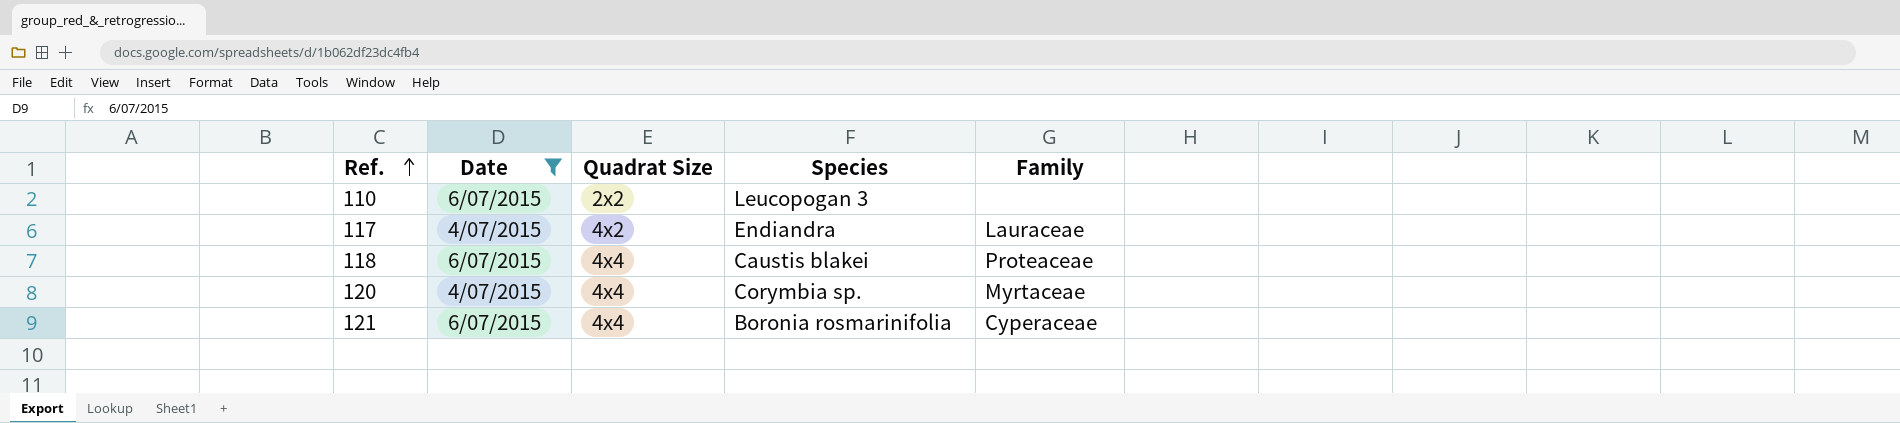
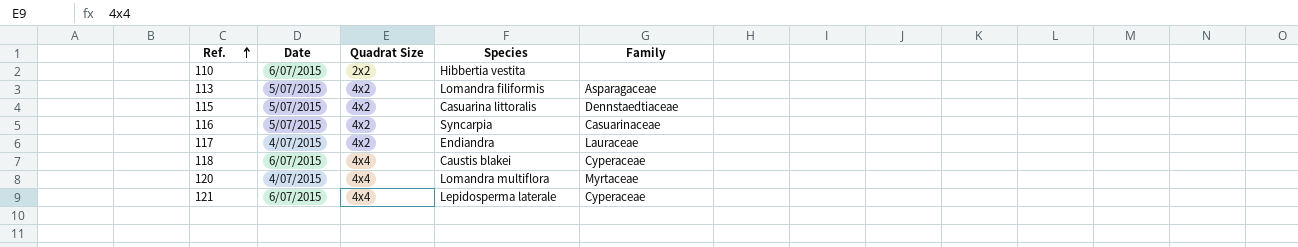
filter: Date != 5/07/2015 -> none
110 | Species: Leucopogan 3 -> Hibbertia vestita
118 | Family: Proteaceae -> Cyperaceae
120 | Species: Corymbia sp. -> Lomandra multiflora
121 | Species: Boronia rosmarinifolia -> Lepidosperma laterale

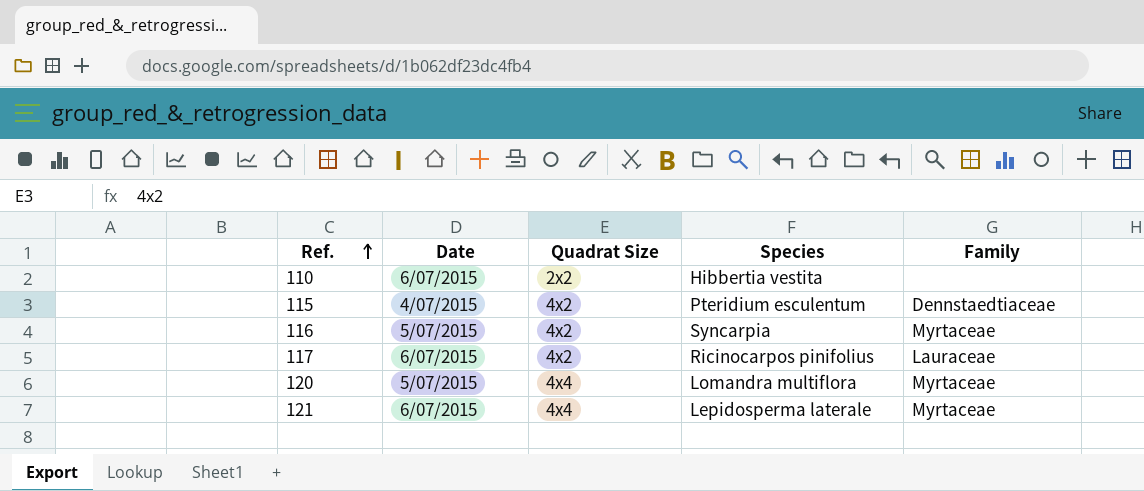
row 113: 5/07/2015 | 4x2 | Lomandra filiformis | Asparagaceae -> none
row 118: 6/07/2015 | 4x4 | Caustis blakei | Cyperaceae -> none
115 | Date: 5/07/2015 -> 4/07/2015
115 | Species: Casuarina littoralis -> Pteridium esculentum
116 | Family: Casuarinaceae -> Myrtaceae
117 | Date: 4/07/2015 -> 6/07/2015
117 | Species: Endiandra -> Ricinocarpos pinifolius
120 | Date: 4/07/2015 -> 5/07/2015
121 | Family: Cyperaceae -> Myrtaceae

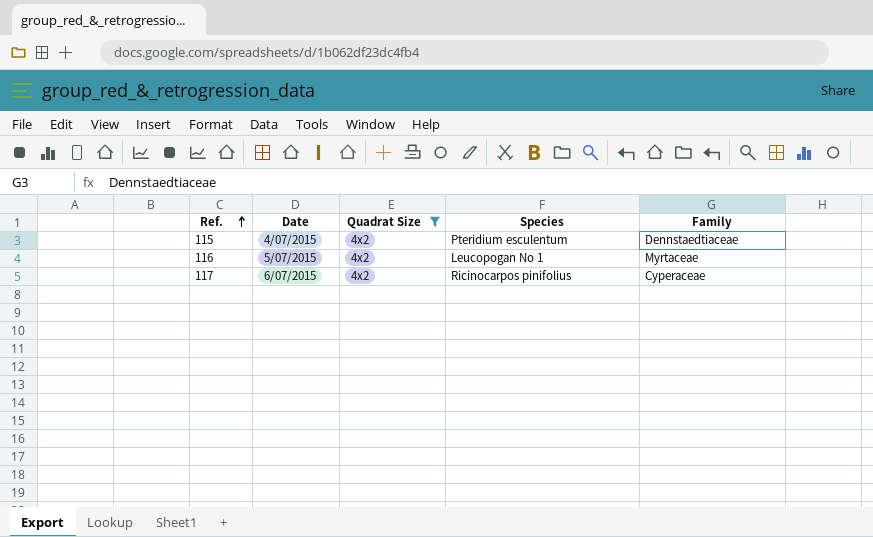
filter: none -> Quadrat Size = 4x2
116 | Species: Syncarpia -> Leucopogan No 1
117 | Family: Lauraceae -> Cyperaceae

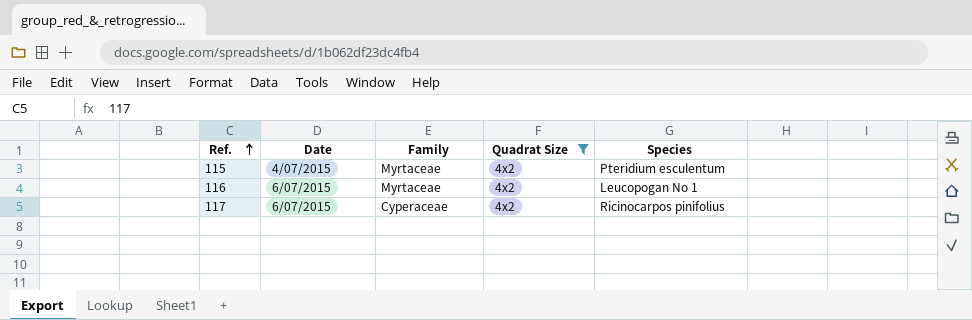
column Family | position: 5 -> 3
115 | Family: Dennstaedtiaceae -> Myrtaceae
116 | Date: 5/07/2015 -> 6/07/2015

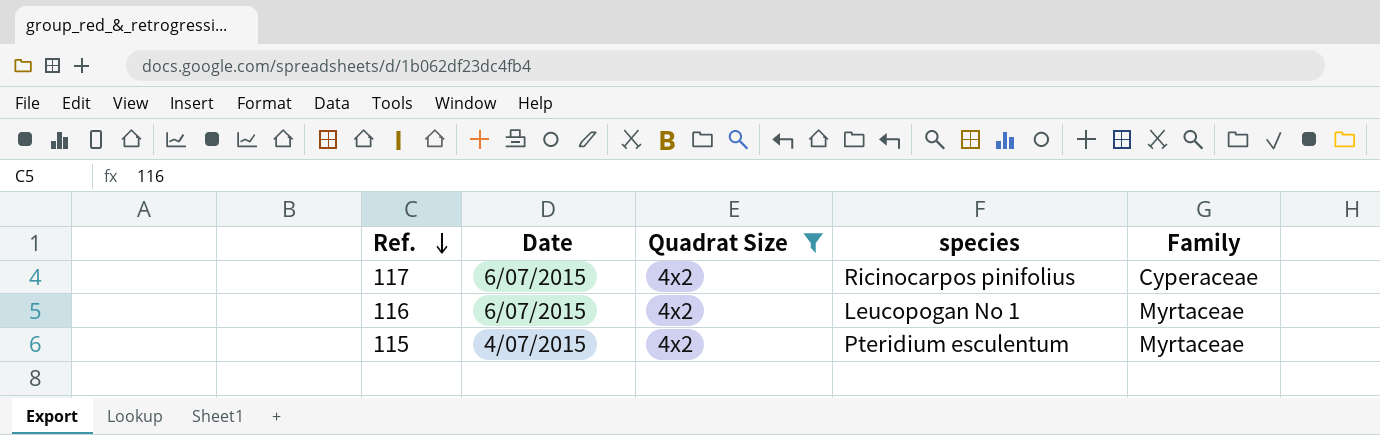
row order: Ref. ascending -> Ref. descending
column name: Species -> species
column Family | position: 3 -> 5

